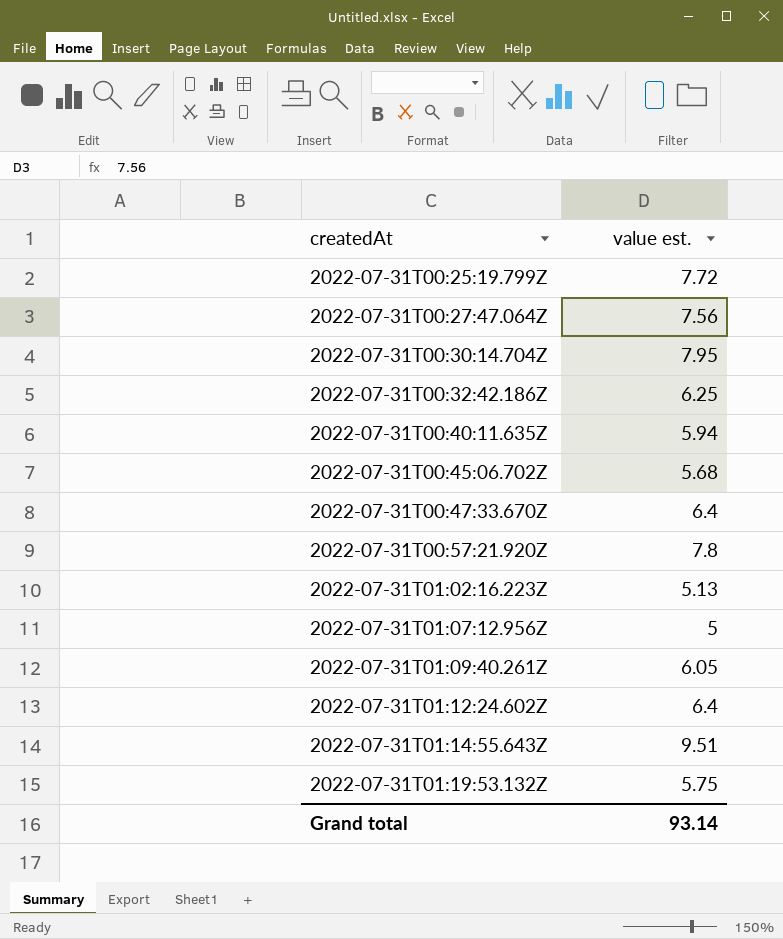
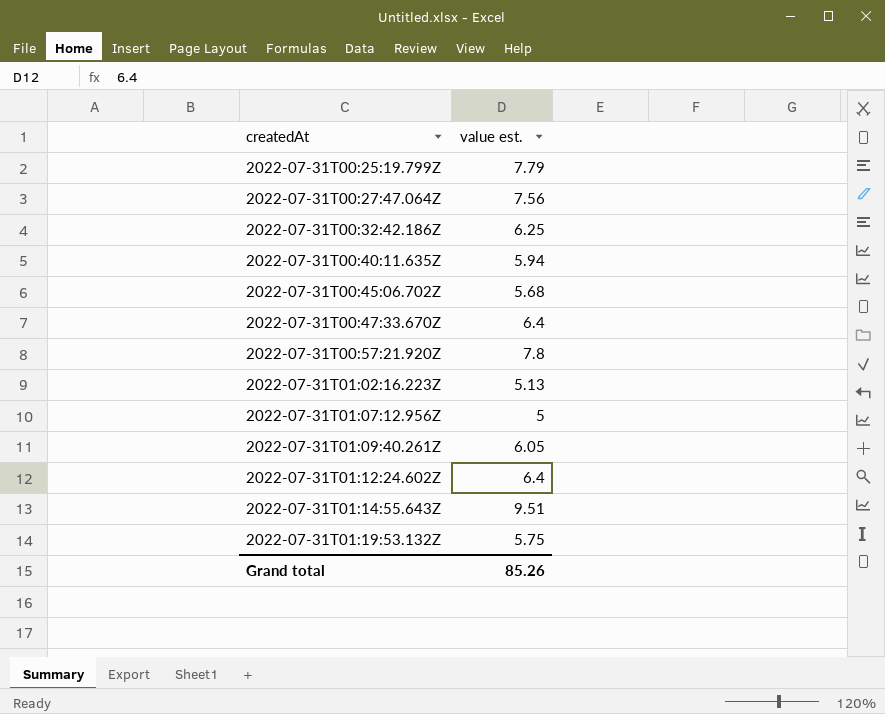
row 2022-07-31T00:30:14.704Z: 7.95 -> none
2022-07-31T00:25:19.799Z | value est.: 7.72 -> 7.79
Grand total | value est.: 93.14 -> 85.26

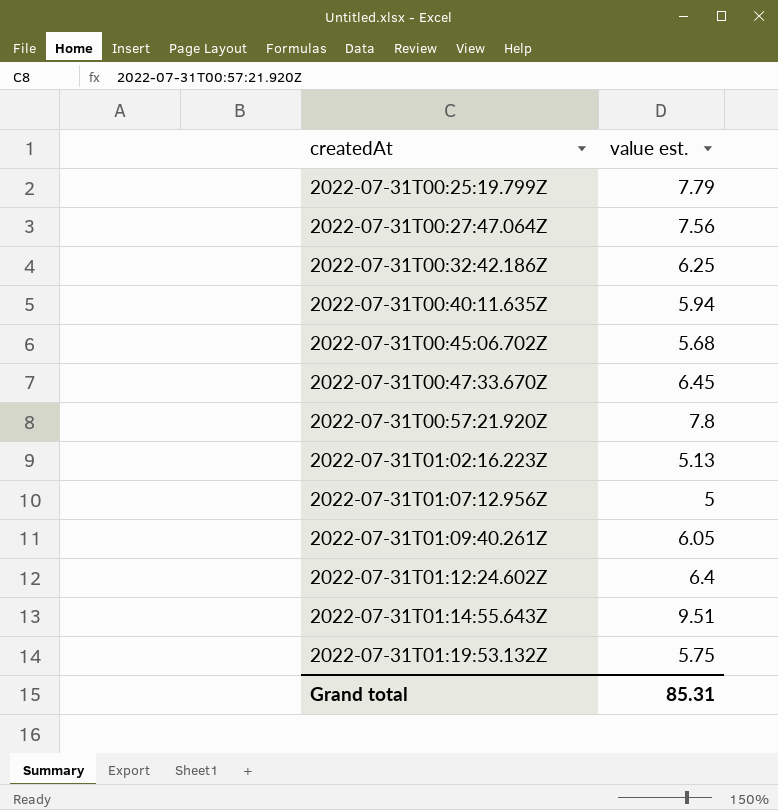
2022-07-31T00:47:33.670Z | value est.: 6.4 -> 6.45
Grand total | value est.: 85.26 -> 85.31

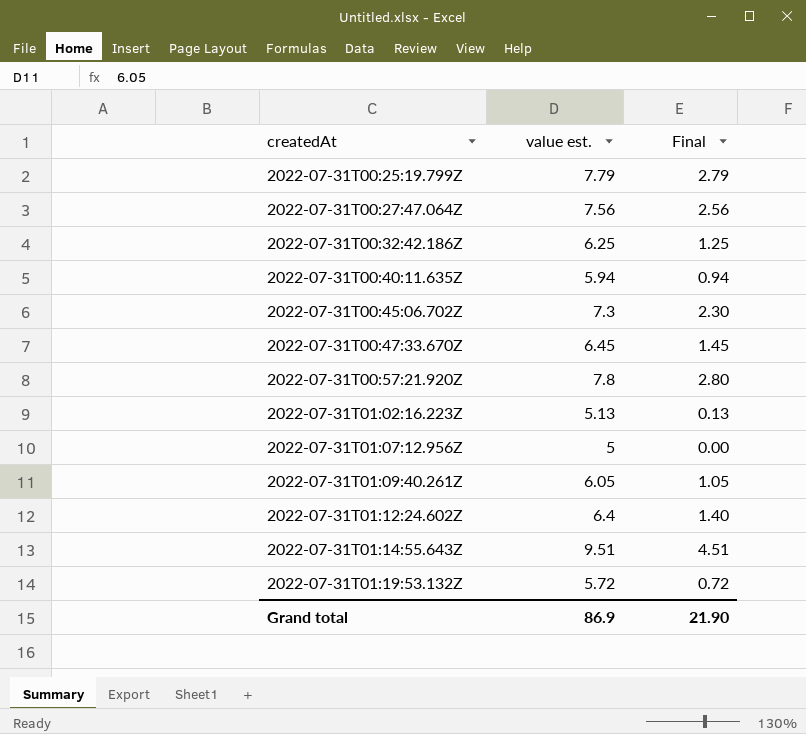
column Final | formula: none -> [value est.] - 5
2022-07-31T00:45:06.702Z | value est.: 5.68 -> 7.3
2022-07-31T01:19:53.132Z | value est.: 5.75 -> 5.72
Grand total | value est.: 85.31 -> 86.9

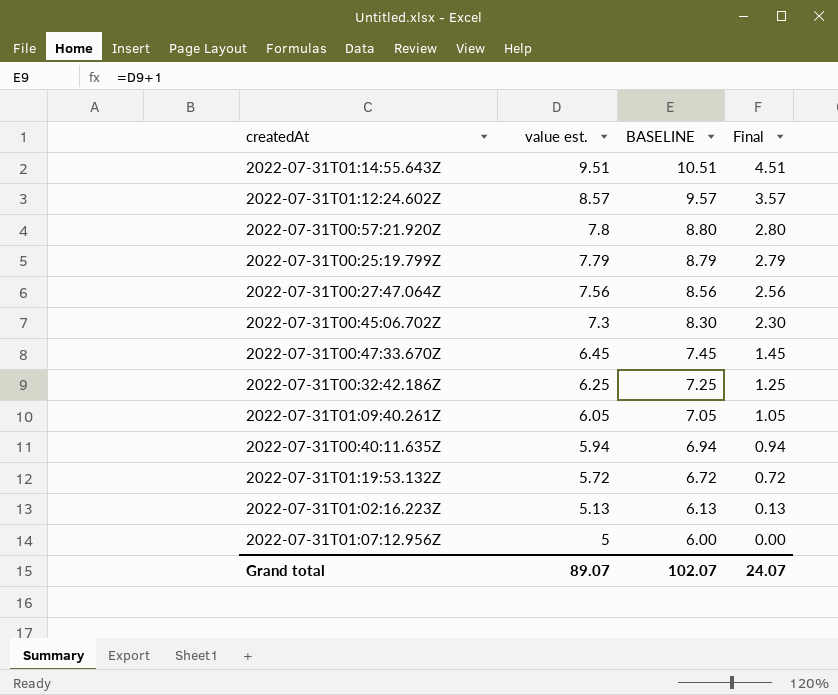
row order: createdAt ascending -> value est. descending
column BASELINE | formula: none -> [value est.] + 1
2022-07-31T01:12:24.602Z | value est.: 6.4 -> 8.57
2022-07-31T01:12:24.602Z | Final: 1.40 -> 3.57
Grand total | value est.: 86.9 -> 89.07
Grand total | Final: 21.90 -> 24.07

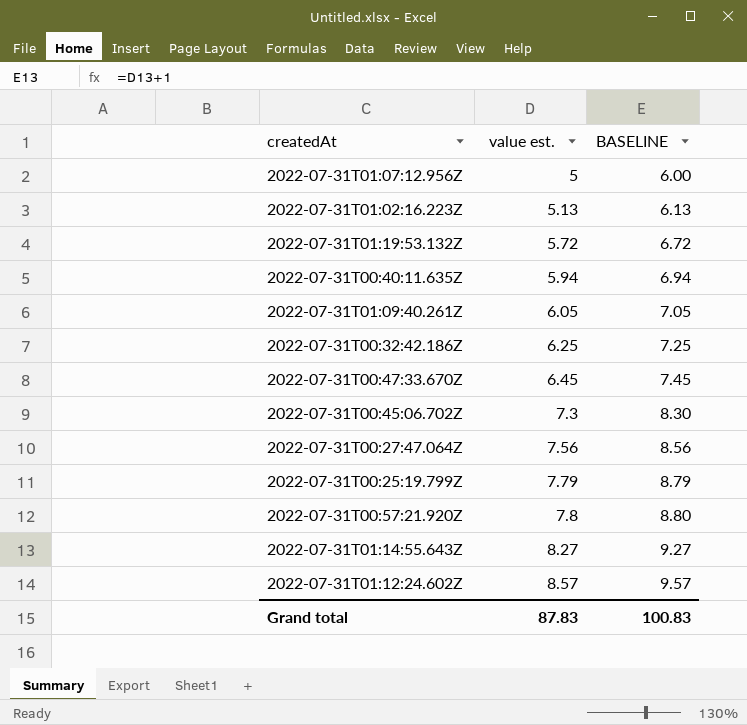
row order: value est. descending -> value est. ascending
column Final | formula: [value est.] - 5 -> none
2022-07-31T01:14:55.643Z | value est.: 9.51 -> 8.27
2022-07-31T01:14:55.643Z | BASELINE: 10.51 -> 9.27
Grand total | value est.: 89.07 -> 87.83
Grand total | BASELINE: 102.07 -> 100.83

